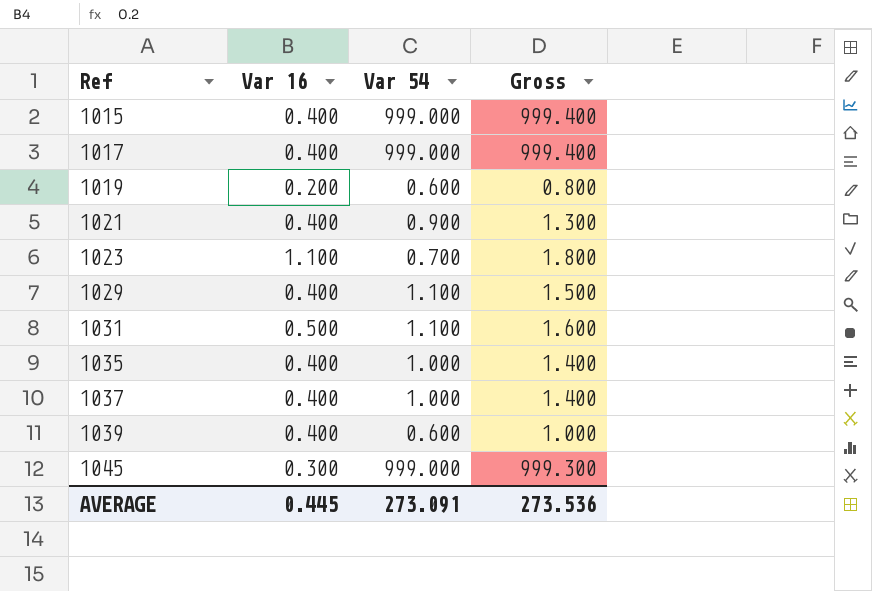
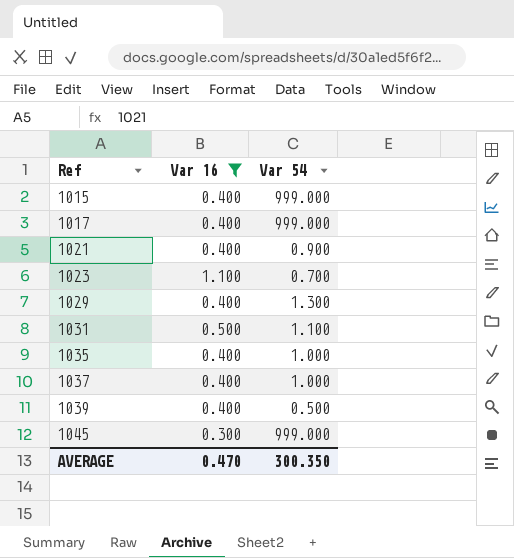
filter: none -> Var 16 != 0.200
column Gross | formula: [Var 16] + [Var 54] -> none
1029 | Var 54: 1.100 -> 1.300
1039 | Var 54: 0.600 -> 0.500
AVERAGE | Var 16: 0.445 -> 0.470
AVERAGE | Var 54: 273.091 -> 300.350

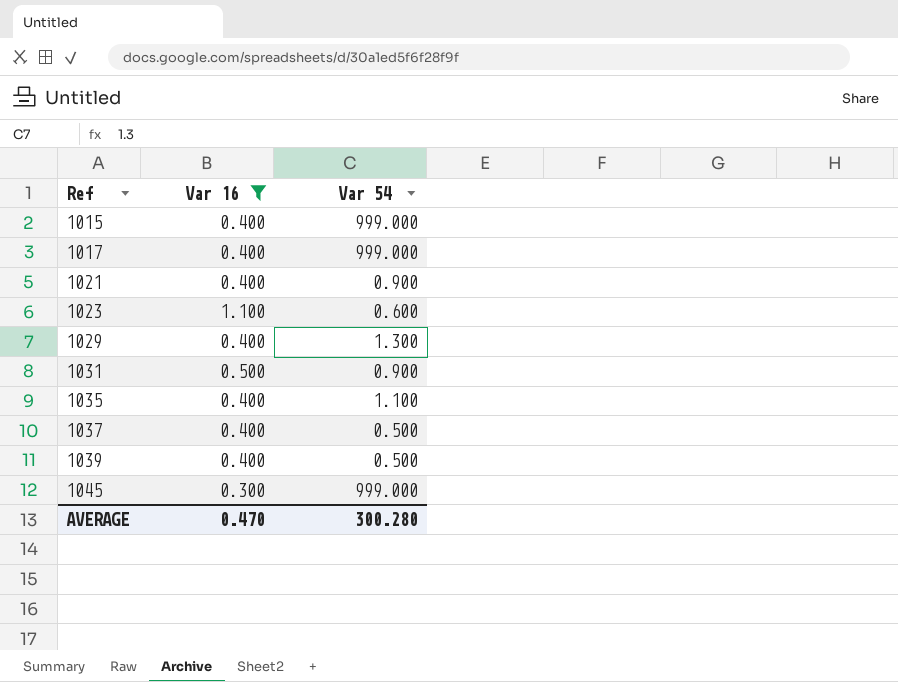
1023 | Var 54: 0.700 -> 0.600
1031 | Var 54: 1.100 -> 0.900
1035 | Var 54: 1.000 -> 1.100
1037 | Var 54: 1.000 -> 0.500
AVERAGE | Var 54: 300.350 -> 300.280

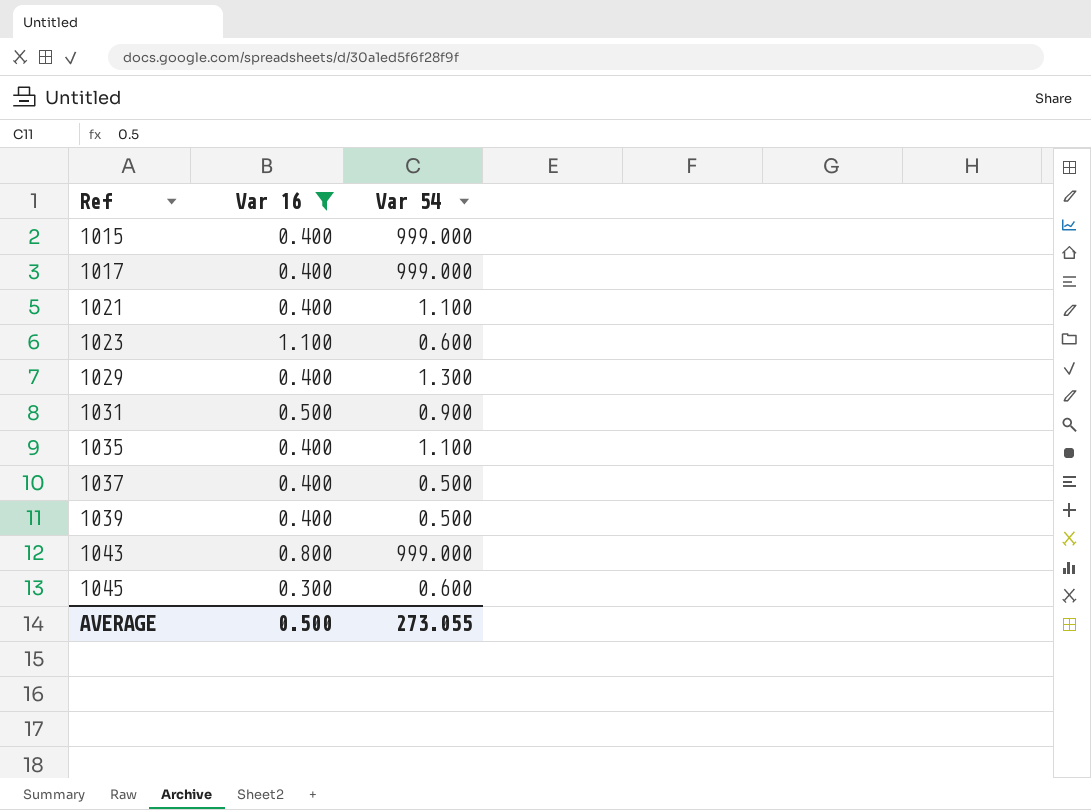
1021 | Var 54: 0.900 -> 1.100
row 1043: none -> 0.800 | 999.000
1045 | Var 54: 999.000 -> 0.600
AVERAGE | Var 16: 0.470 -> 0.500
AVERAGE | Var 54: 300.280 -> 273.055

